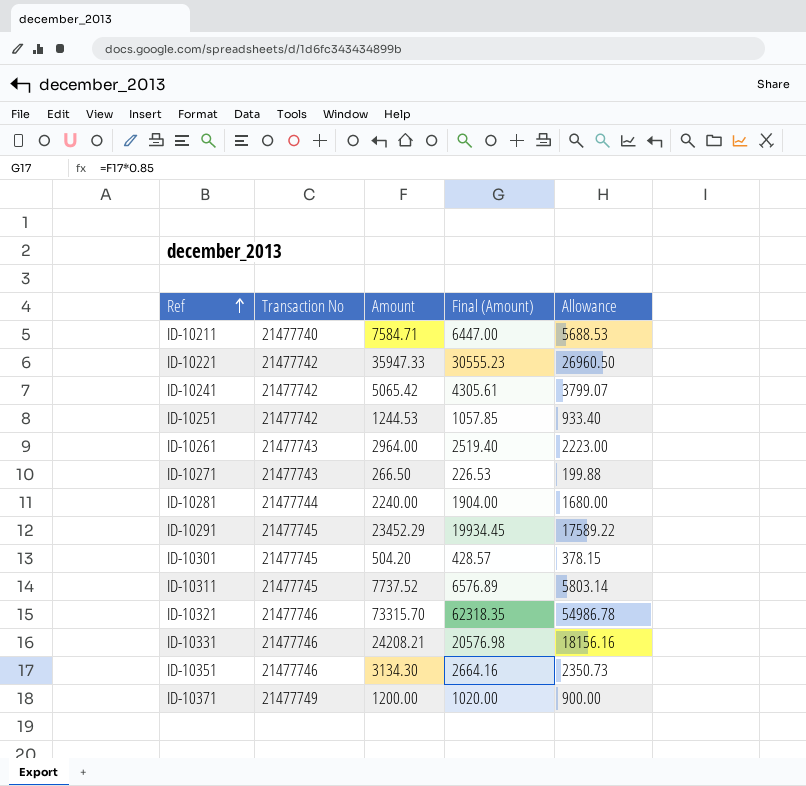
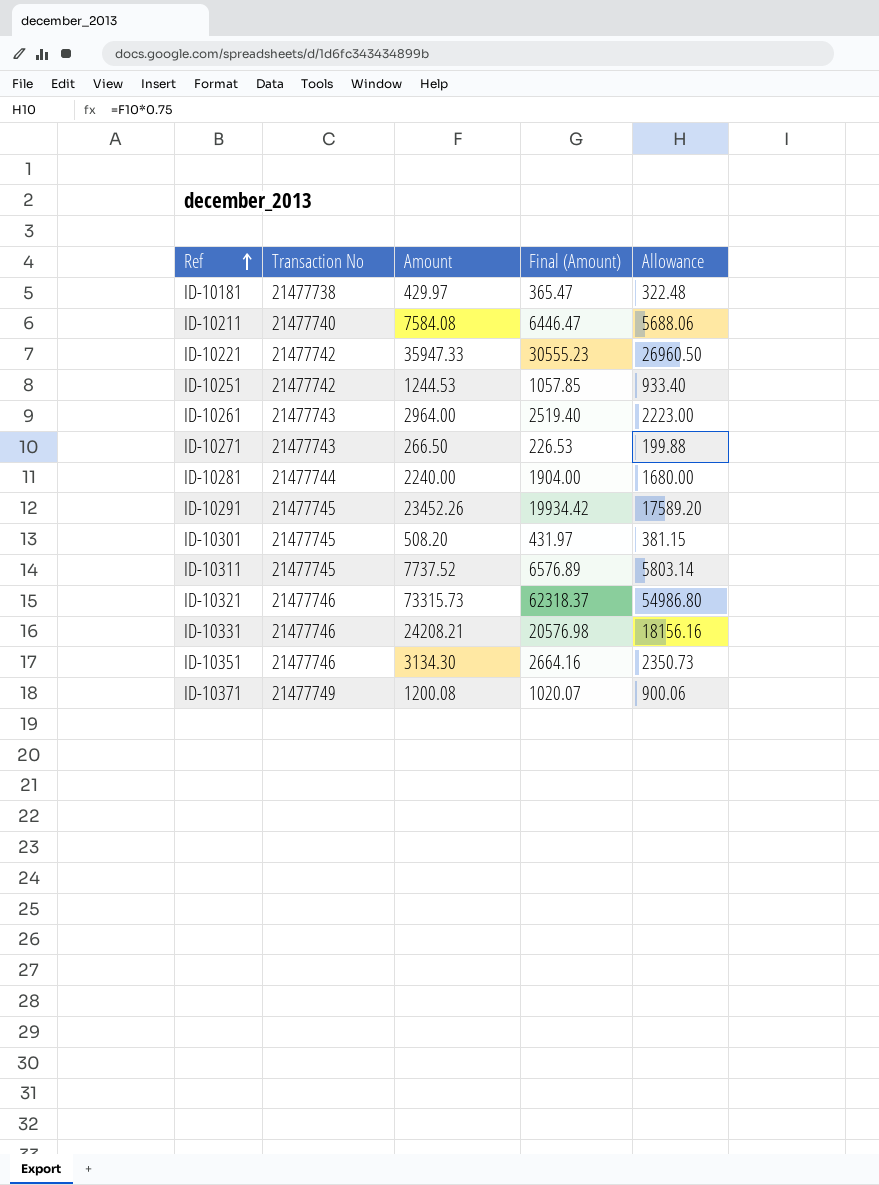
row ID-10241: 21477742 | 5065.42 | 4305.61 | 3799.07 -> none
row ID-10181: none -> 21477738 | 429.97 | 365.47 | 322.48
ID-10211 | Amount: 7584.71 -> 7584.08
ID-10211 | Final (Amount): 6447.00 -> 6446.47
ID-10211 | Allowance: 5688.53 -> 5688.06
ID-10291 | Amount: 23452.29 -> 23452.26
ID-10291 | Final (Amount): 19934.45 -> 19934.42
ID-10291 | Allowance: 17589.22 -> 17589.20
ID-10301 | Amount: 504.20 -> 508.20
ID-10301 | Final (Amount): 428.57 -> 431.97
ID-10301 | Allowance: 378.15 -> 381.15
ID-10321 | Amount: 73315.70 -> 73315.73
ID-10321 | Final (Amount): 62318.35 -> 62318.37
ID-10321 | Allowance: 54986.78 -> 54986.80
ID-10371 | Amount: 1200.00 -> 1200.08
ID-10371 | Final (Amount): 1020.00 -> 1020.07
ID-10371 | Allowance: 900.00 -> 900.06

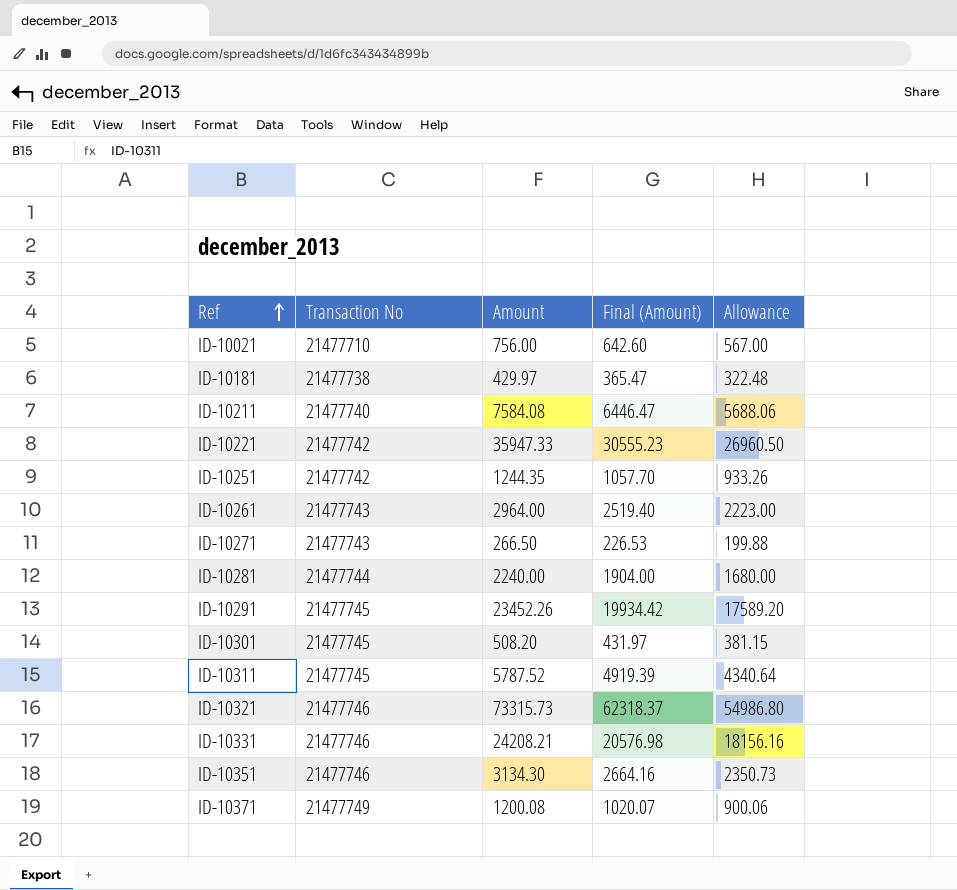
row ID-10021: none -> 21477710 | 756.00 | 642.60 | 567.00
ID-10251 | Amount: 1244.53 -> 1244.35
ID-10251 | Final (Amount): 1057.85 -> 1057.70
ID-10251 | Allowance: 933.40 -> 933.26
ID-10311 | Amount: 7737.52 -> 5787.52
ID-10311 | Final (Amount): 6576.89 -> 4919.39
ID-10311 | Allowance: 5803.14 -> 4340.64

